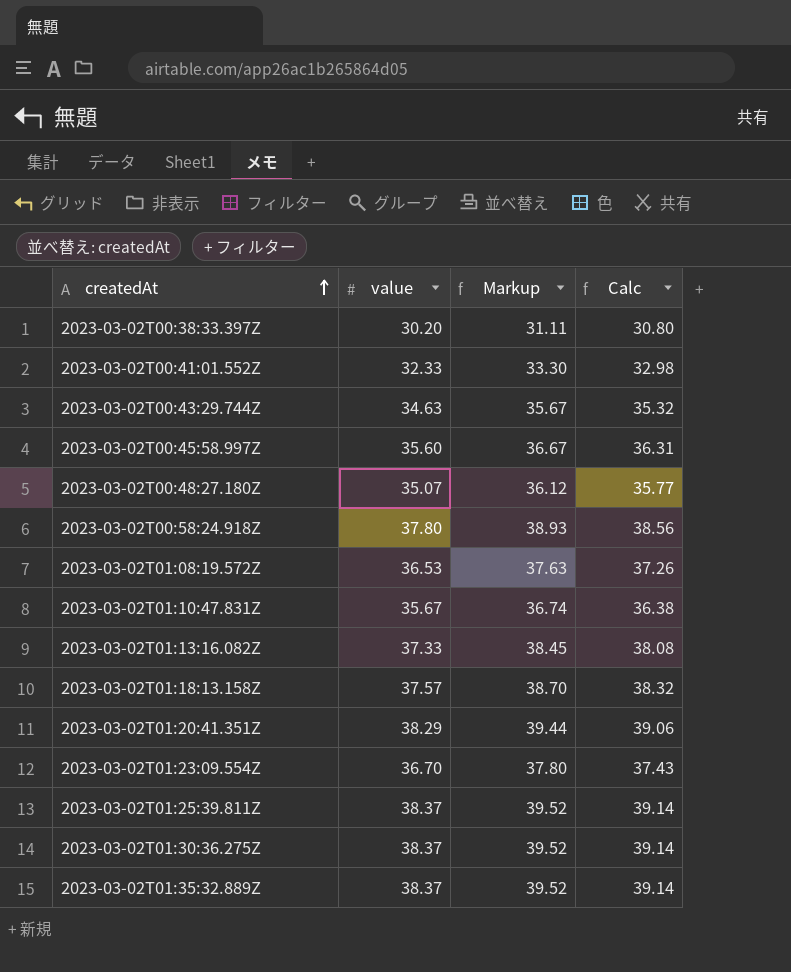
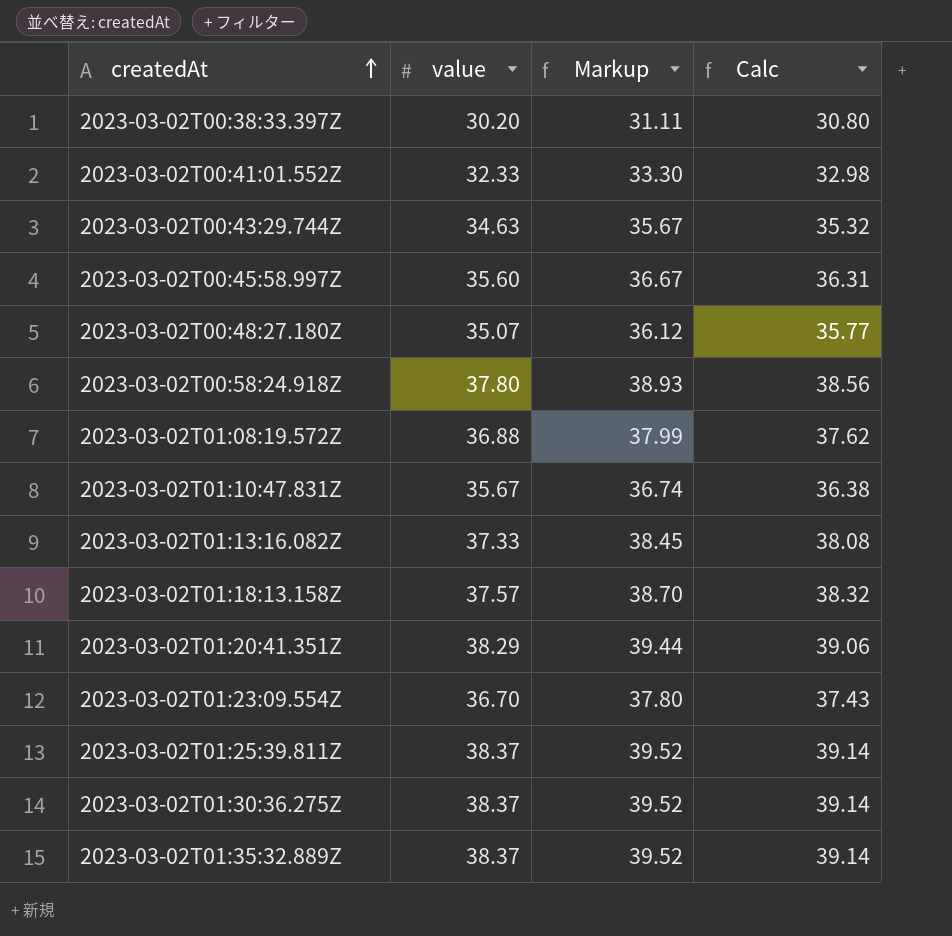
2023-03-02T01:08:19.572Z | value: 36.53 -> 36.88
2023-03-02T01:08:19.572Z | Markup: 37.63 -> 37.99
2023-03-02T01:08:19.572Z | Calc: 37.26 -> 37.62

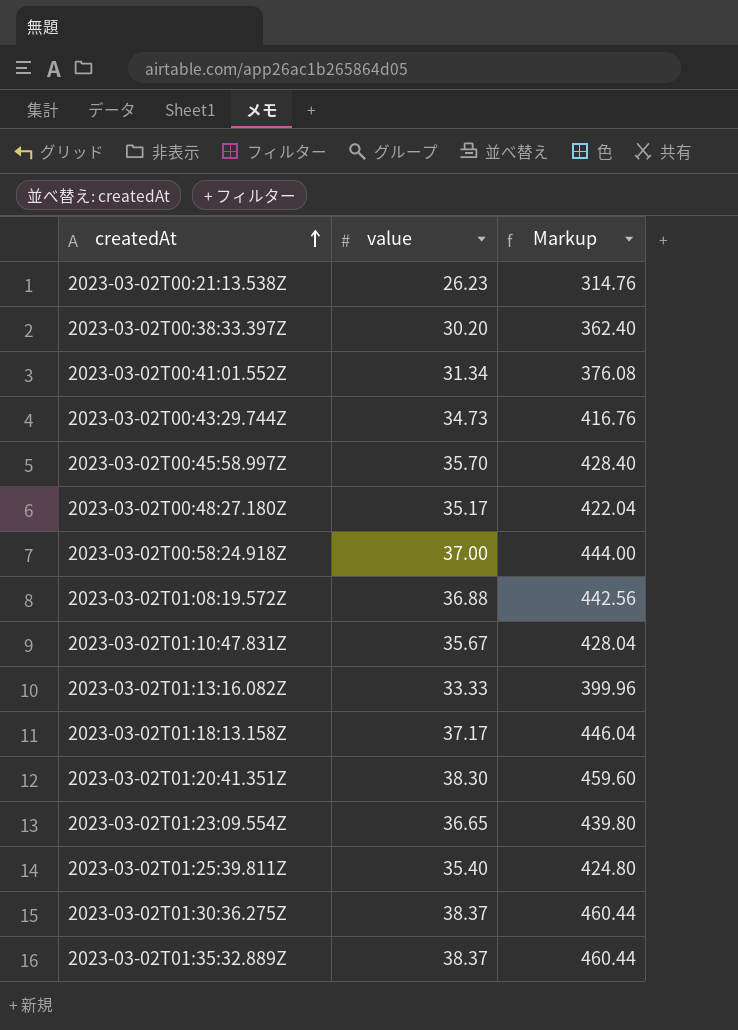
column Calc | formula: [value] * 1.02 -> none
column Markup | formula: [value] * 1.03 -> [value] * 12
row 2023-03-02T00:21:13.538Z: none -> 26.23 | 314.76
2023-03-02T00:41:01.552Z | value: 32.33 -> 31.34
2023-03-02T00:43:29.744Z | value: 34.63 -> 34.73
2023-03-02T00:45:58.997Z | value: 35.60 -> 35.70
2023-03-02T00:48:27.180Z | value: 35.07 -> 35.17
2023-03-02T00:58:24.918Z | value: 37.80 -> 37.00
2023-03-02T01:13:16.082Z | value: 37.33 -> 33.33
2023-03-02T01:18:13.158Z | value: 37.57 -> 37.17
2023-03-02T01:20:41.351Z | value: 38.29 -> 38.30
2023-03-02T01:23:09.554Z | value: 36.70 -> 36.65
2023-03-02T01:25:39.811Z | value: 38.37 -> 35.40

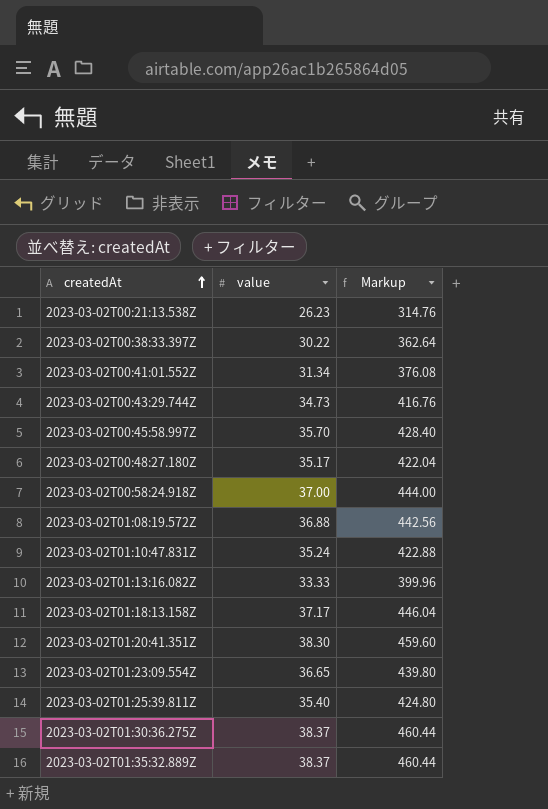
2023-03-02T00:38:33.397Z | value: 30.20 -> 30.22
2023-03-02T00:38:33.397Z | Markup: 362.40 -> 362.64
2023-03-02T01:10:47.831Z | value: 35.67 -> 35.24
2023-03-02T01:10:47.831Z | Markup: 428.04 -> 422.88

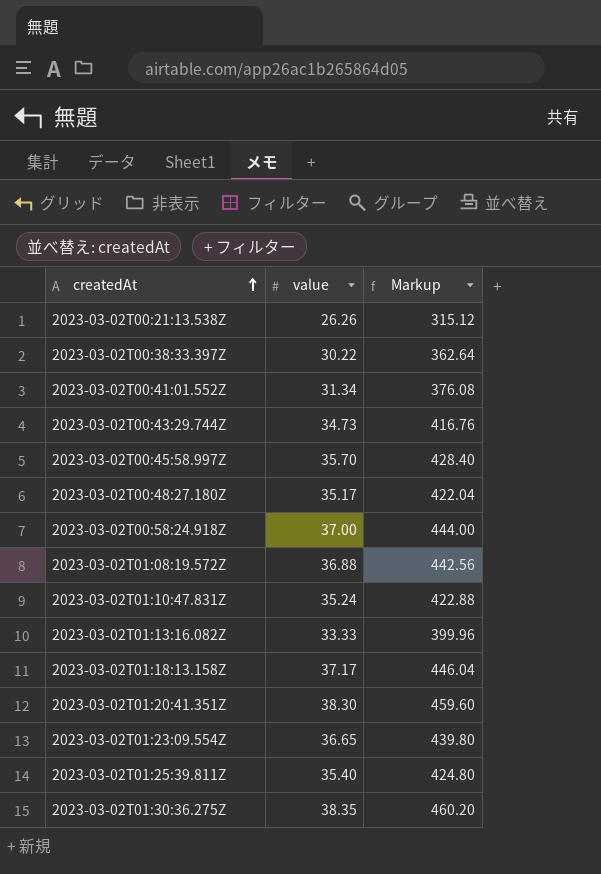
row 2023-03-02T01:35:32.889Z: 38.37 | 460.44 -> none
2023-03-02T00:21:13.538Z | value: 26.23 -> 26.26
2023-03-02T00:21:13.538Z | Markup: 314.76 -> 315.12
2023-03-02T01:30:36.275Z | value: 38.37 -> 38.35
2023-03-02T01:30:36.275Z | Markup: 460.44 -> 460.20

